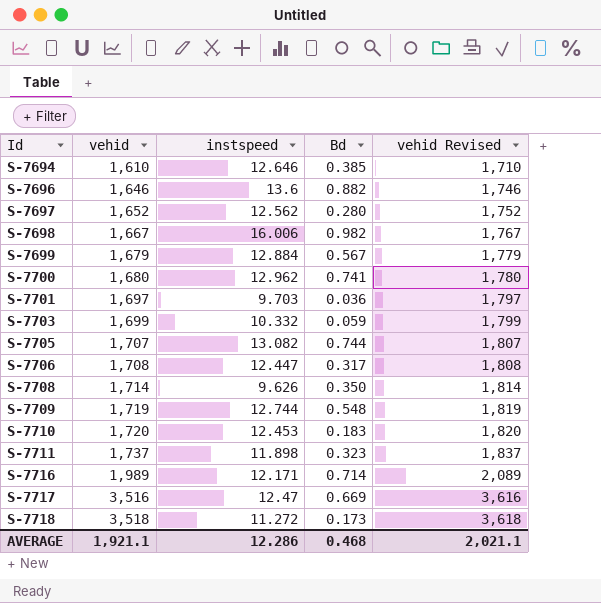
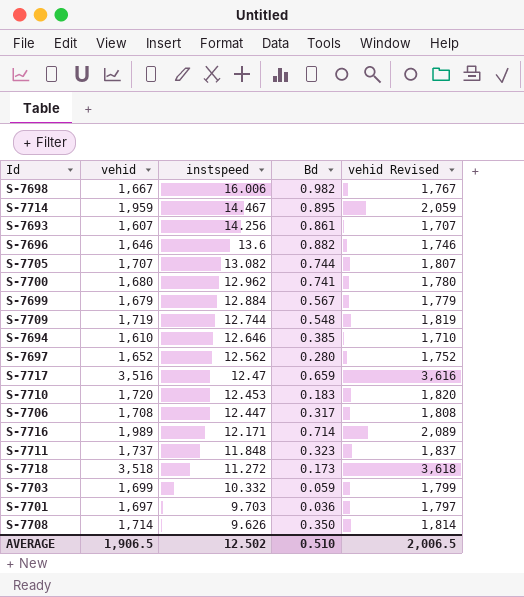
row order: Id ascending -> instspeed descending
row S-7714: none -> 1,959 | 14.467 | 0.895 | 2,059
row S-7693: none -> 1,607 | 14.256 | 0.861 | 1,707
S-7717 | Bd: 0.669 -> 0.659
S-7711 | instspeed: 11.898 -> 11.848
AVERAGE | vehid: 1,921.1 -> 1,906.5
AVERAGE | instspeed: 12.286 -> 12.502
AVERAGE | Bd: 0.468 -> 0.510
AVERAGE | vehid Revised: 2,021.1 -> 2,006.5

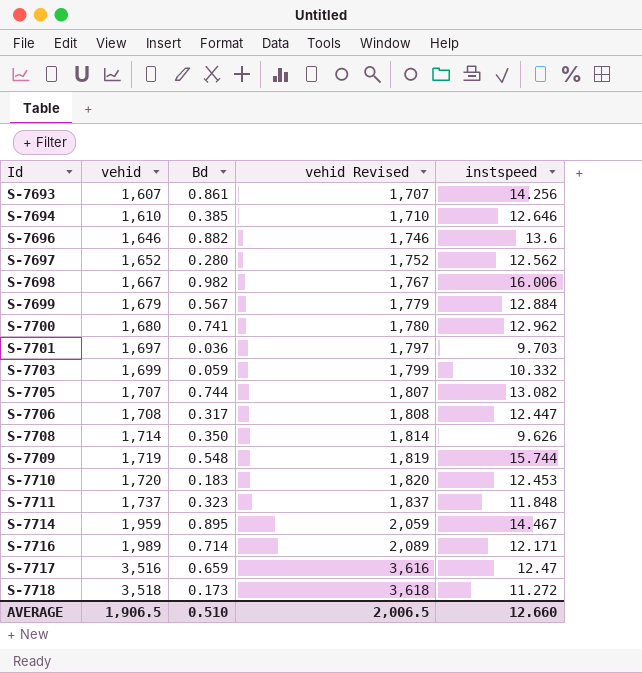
row order: instspeed descending -> Id ascending
column instspeed | position: 3 -> 5
S-7709 | instspeed: 12.744 -> 15.744
AVERAGE | instspeed: 12.502 -> 12.660

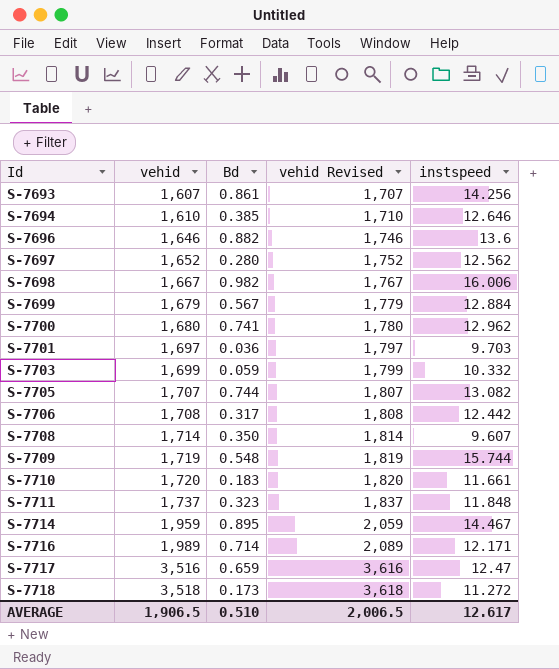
S-7706 | instspeed: 12.447 -> 12.442
S-7708 | instspeed: 9.626 -> 9.607
S-7710 | instspeed: 12.453 -> 11.661
AVERAGE | instspeed: 12.660 -> 12.617

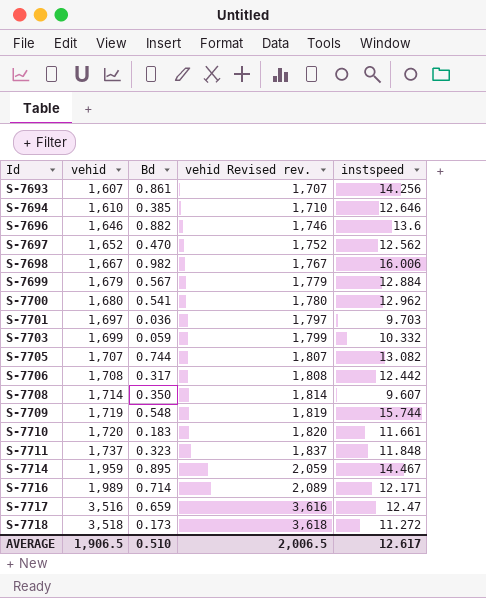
column name: vehid Revised -> vehid Revised rev.
S-7697 | Bd: 0.280 -> 0.470
S-7700 | Bd: 0.741 -> 0.541

